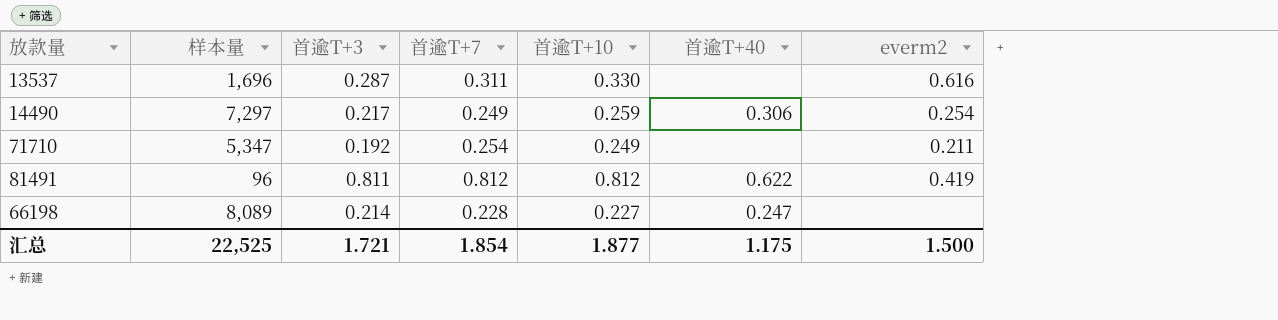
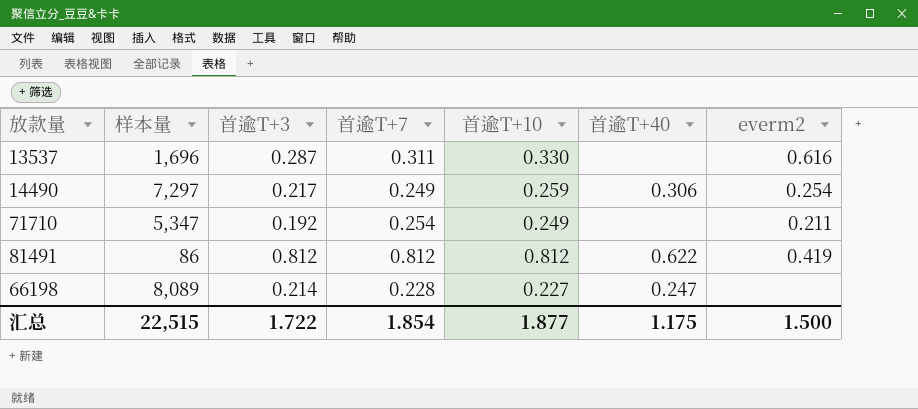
81491 | 样本量: 96 -> 86
81491 | 首逾T+3: 0.811 -> 0.812
汇总 | 样本量: 22,525 -> 22,515
汇总 | 首逾T+3: 1.721 -> 1.722

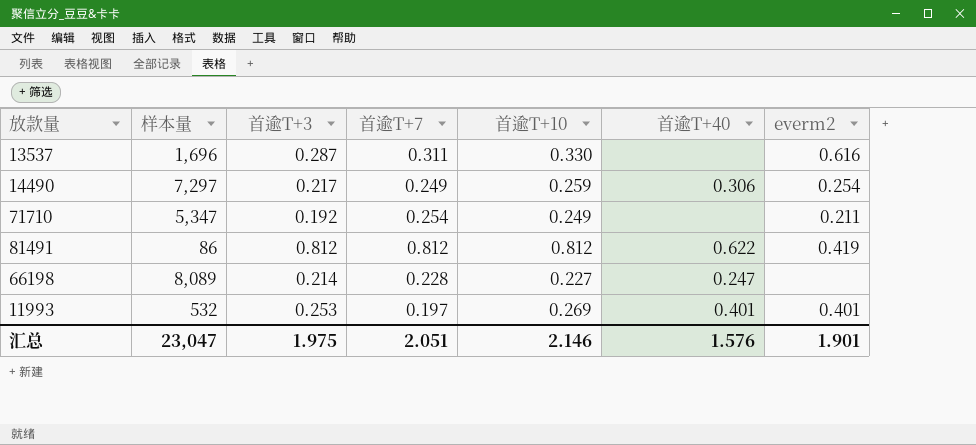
row 11993: none -> 532 | 0.253 | 0.197 | 0.269 | 0.401 | 0.401
汇总 | 样本量: 22,515 -> 23,047
汇总 | 首逾T+3: 1.722 -> 1.975
汇总 | 首逾T+7: 1.854 -> 2.051
汇总 | 首逾T+10: 1.877 -> 2.146
汇总 | 首逾T+40: 1.175 -> 1.576
汇总 | everm2: 1.500 -> 1.901

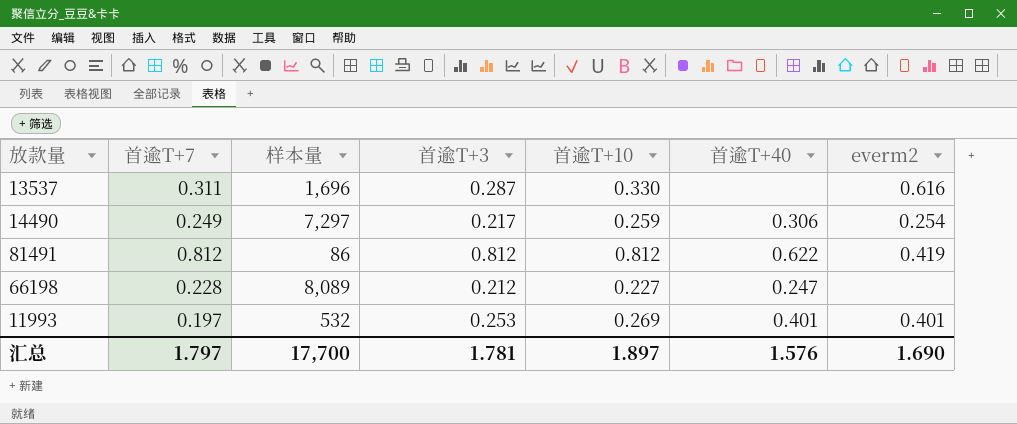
column 首逾T+7 | position: 4 -> 2
row 71710: 5,347 | 0.192 | 0.254 | 0.249 | none | 0.211 -> none
66198 | 首逾T+3: 0.214 -> 0.212
汇总 | 首逾T+7: 2.051 -> 1.797
汇总 | 样本量: 23,047 -> 17,700
汇总 | 首逾T+3: 1.975 -> 1.781
汇总 | 首逾T+10: 2.146 -> 1.897
汇总 | everm2: 1.901 -> 1.690

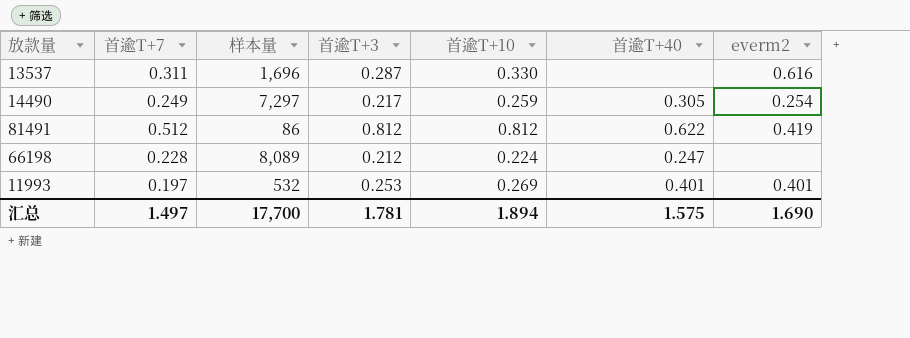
14490 | 首逾T+40: 0.306 -> 0.305
81491 | 首逾T+7: 0.812 -> 0.512
66198 | 首逾T+10: 0.227 -> 0.224
汇总 | 首逾T+7: 1.797 -> 1.497
汇总 | 首逾T+10: 1.897 -> 1.894
汇总 | 首逾T+40: 1.576 -> 1.575

